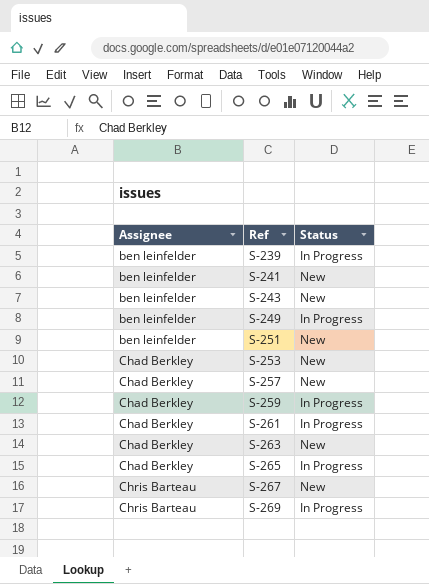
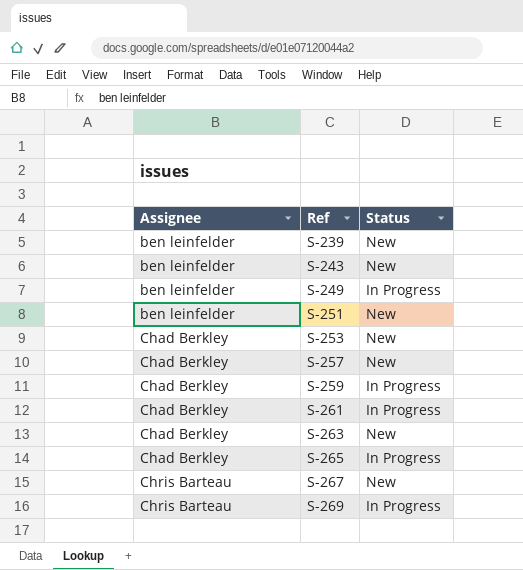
row S-241: ben leinfelder | New -> none
S-239 | Status: In Progress -> New

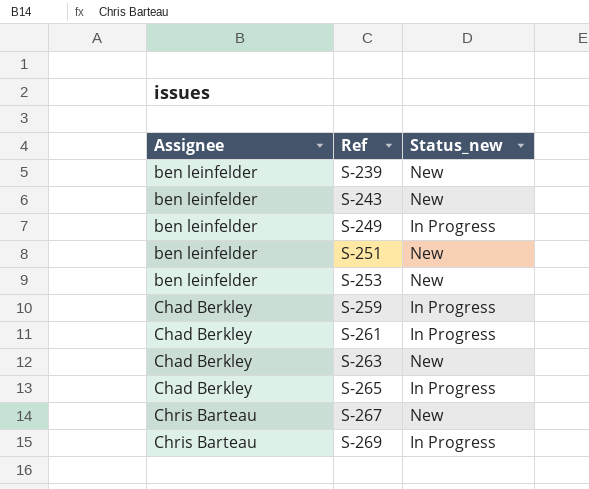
column name: Status -> Status_new
row S-257: Chad Berkley | New -> none
S-253 | Assignee: Chad Berkley -> ben leinfelder

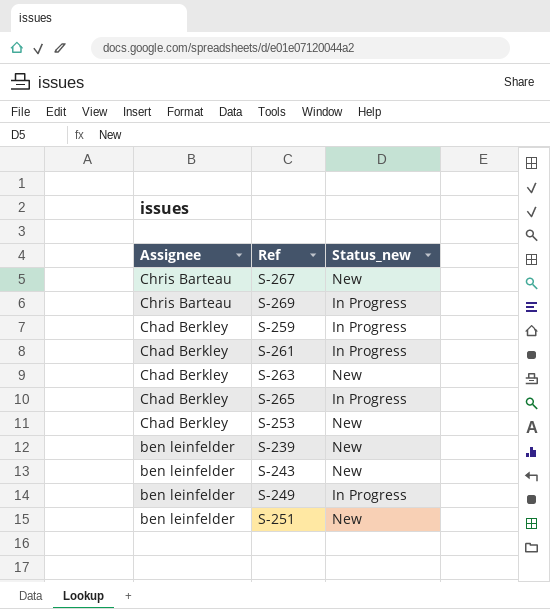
row order: Assignee ascending -> Assignee descending
S-253 | Assignee: ben leinfelder -> Chad Berkley

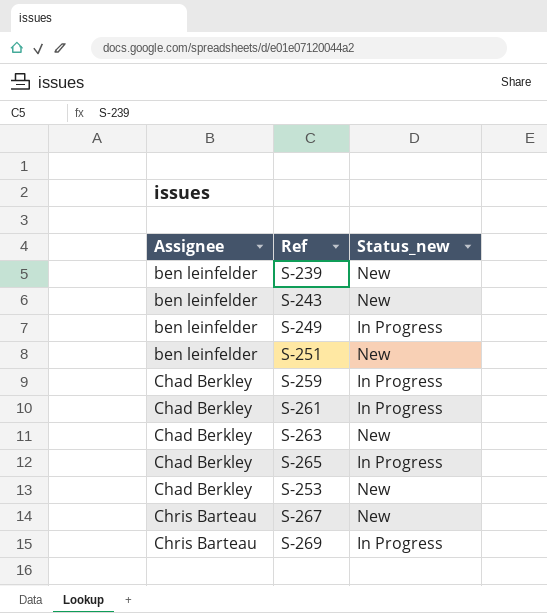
row order: Assignee descending -> Assignee ascending

